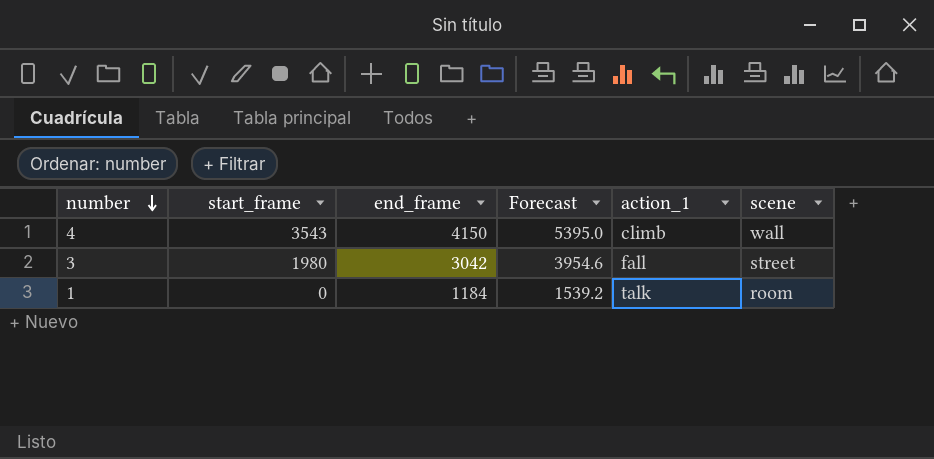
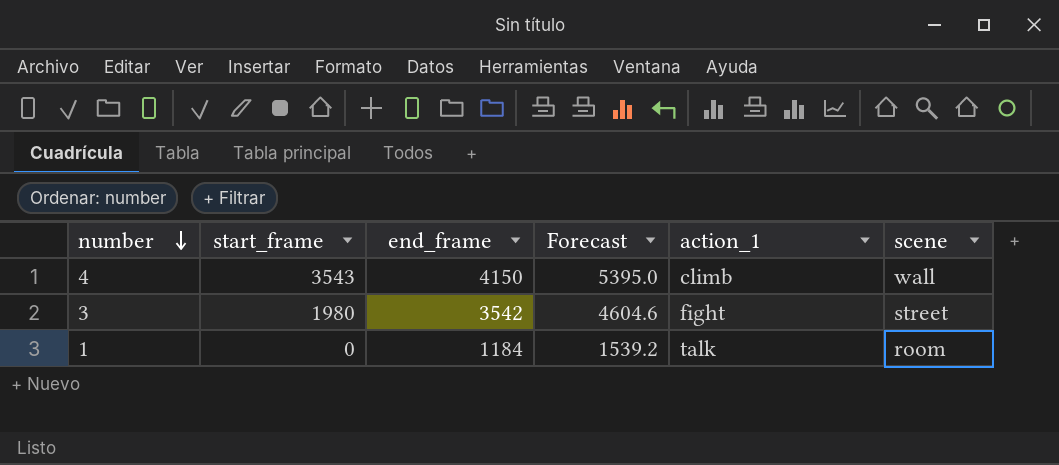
3 | end_frame: 3042 -> 3542
3 | Forecast: 3954.6 -> 4604.6
3 | action_1: fall -> fight

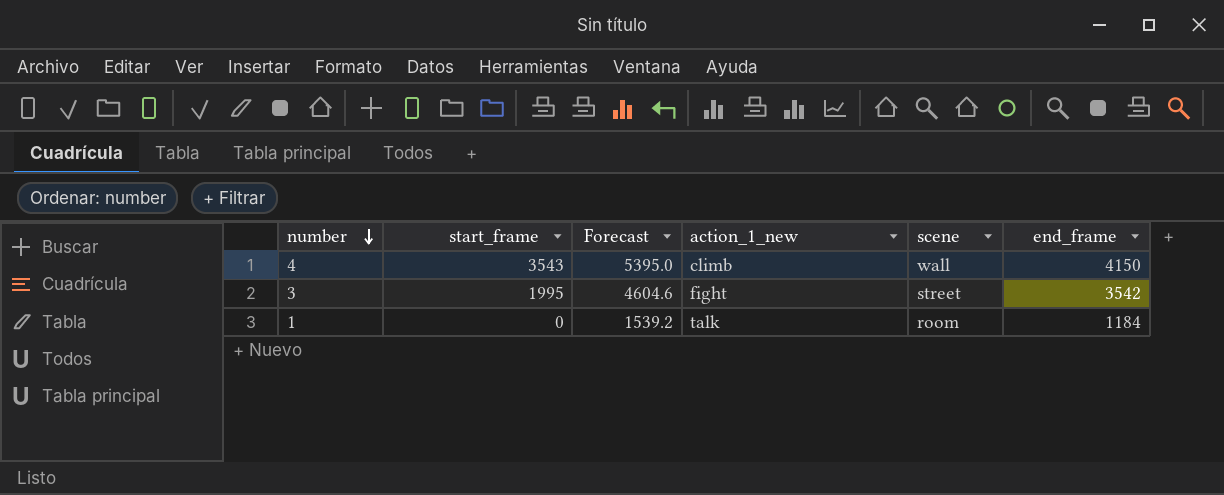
column name: action_1 -> action_1_new
column end_frame | position: 3 -> 6
3 | start_frame: 1980 -> 1995

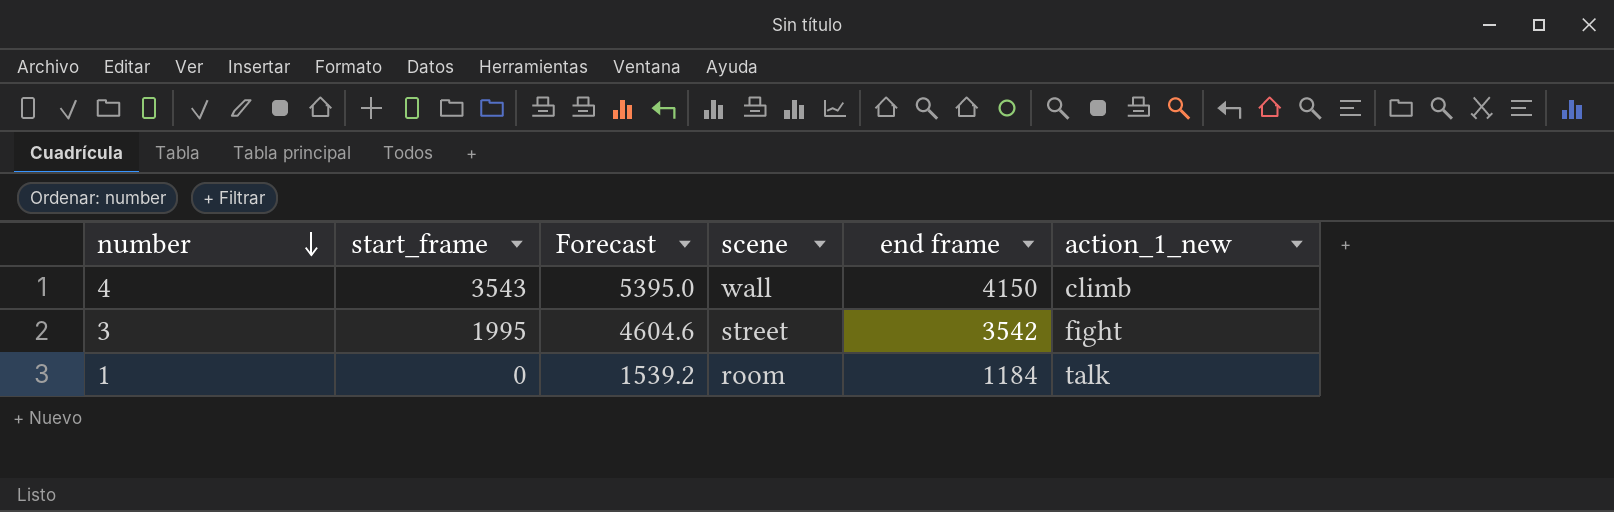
column name: end_frame -> end frame
column action_1_new | position: 4 -> 6

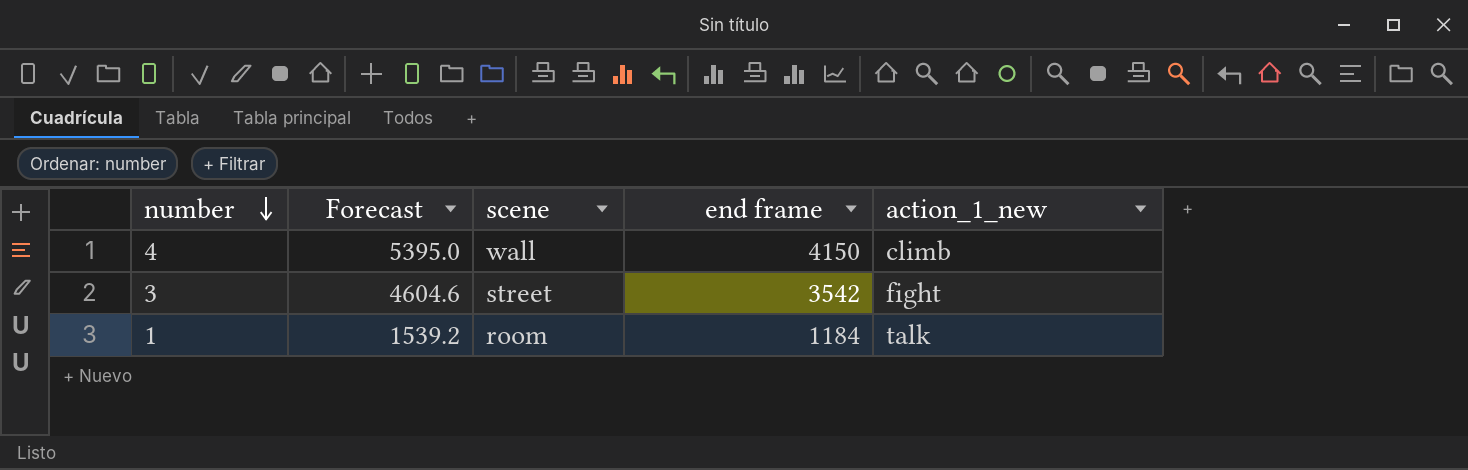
column start_frame | position: 2 -> none

